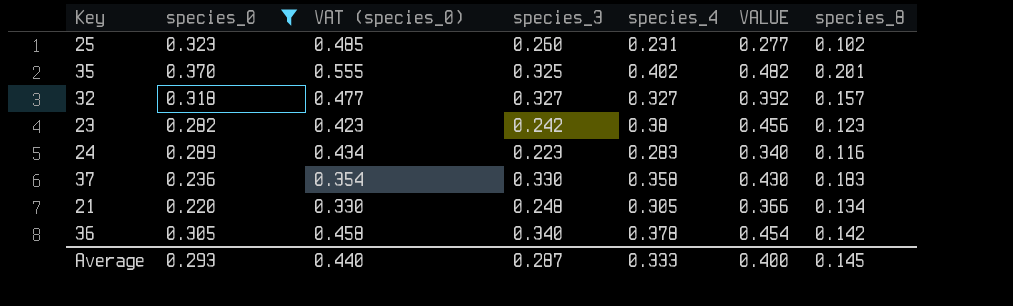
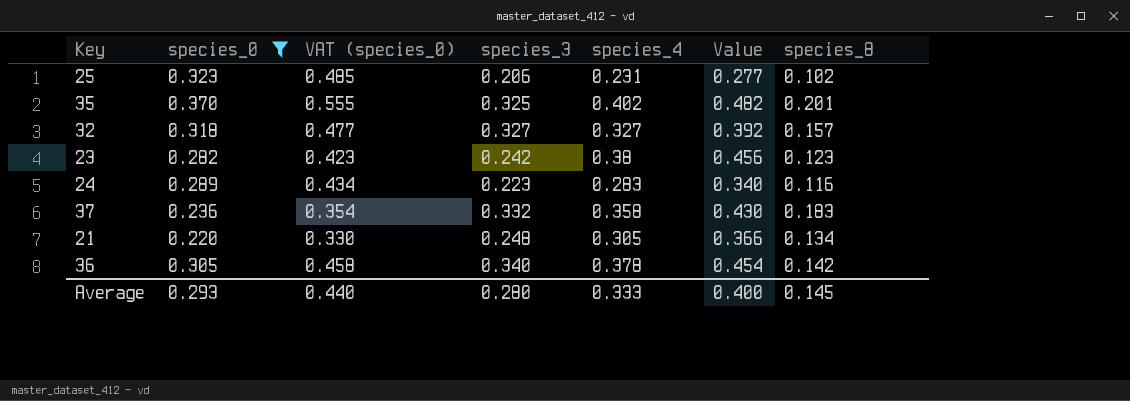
column name: VALUE -> Value
25 | species_3: 0.260 -> 0.206
37 | species_3: 0.330 -> 0.332
Average | species_3: 0.287 -> 0.280

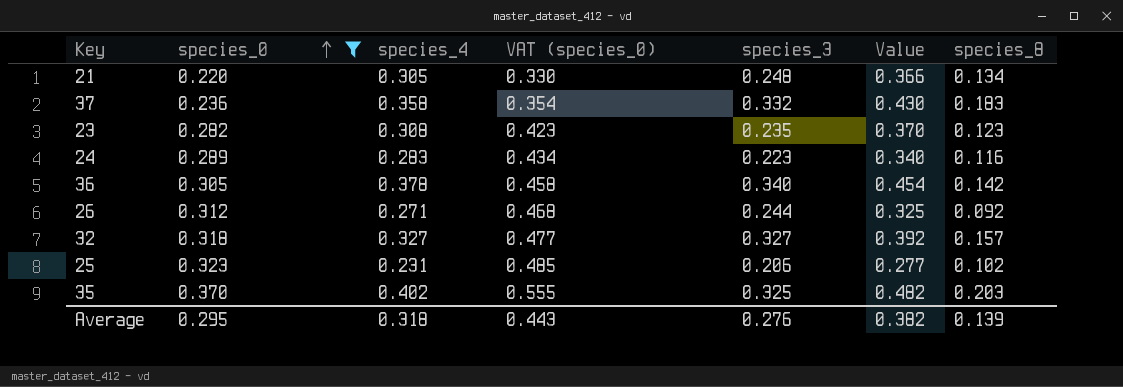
row order: none -> species_0 ascending
column species_4 | position: 5 -> 3
23 | species_4: 0.38 -> 0.308
23 | species_3: 0.242 -> 0.235
23 | Value: 0.456 -> 0.370
row 26: none -> 0.312 | 0.271 | 0.468 | 0.244 | 0.325 | 0.092
35 | species_8: 0.201 -> 0.203
Average | species_0: 0.293 -> 0.295
Average | species_4: 0.333 -> 0.318
Average | VAT (species_0): 0.440 -> 0.443
Average | species_3: 0.280 -> 0.276
Average | Value: 0.400 -> 0.382
Average | species_8: 0.145 -> 0.139

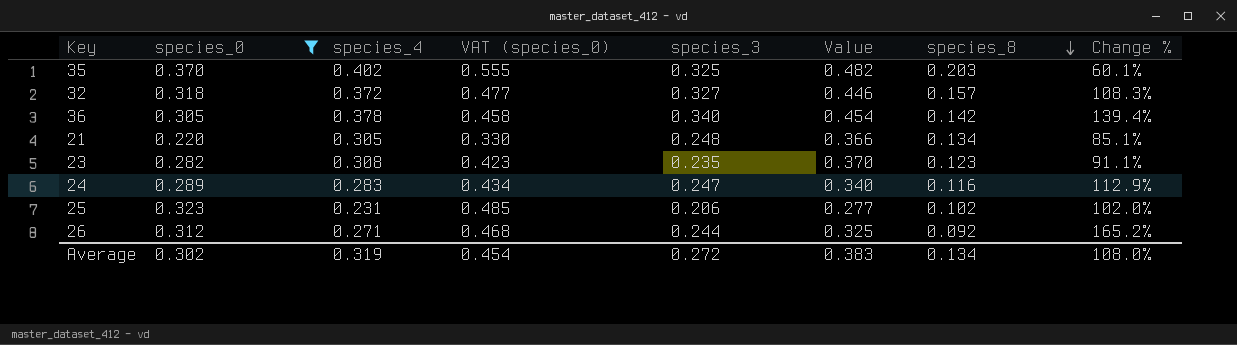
row order: species_0 ascending -> species_8 descending
column Change % | formula: none -> ([species_3] - [species_8]) / [species_8]
row 37: 0.236 | 0.358 | 0.354 | 0.332 | 0.430 | 0.183 -> none
32 | species_4: 0.327 -> 0.372
32 | Value: 0.392 -> 0.446
24 | species_3: 0.223 -> 0.247
Average | species_0: 0.295 -> 0.302
Average | species_4: 0.318 -> 0.319
Average | VAT (species_0): 0.443 -> 0.454
Average | species_3: 0.276 -> 0.272
Average | Value: 0.382 -> 0.383
Average | species_8: 0.139 -> 0.134

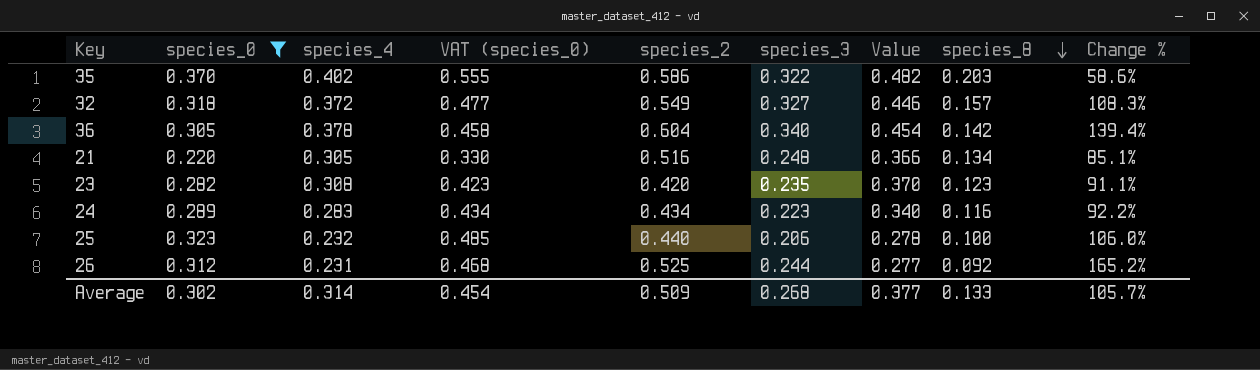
column species_2 | position: none -> 5
35 | species_3: 0.325 -> 0.322
35 | Change %: 60.1% -> 58.6%
24 | species_3: 0.247 -> 0.223
24 | Change %: 112.9% -> 92.2%
25 | species_4: 0.231 -> 0.232
25 | Value: 0.277 -> 0.278
25 | species_8: 0.102 -> 0.100
25 | Change %: 102.0% -> 106.0%
26 | species_4: 0.271 -> 0.231
26 | Value: 0.325 -> 0.277
Average | species_4: 0.319 -> 0.314
Average | species_3: 0.272 -> 0.268
Average | Value: 0.383 -> 0.377
Average | species_8: 0.134 -> 0.133
Average | Change %: 108.0% -> 105.7%

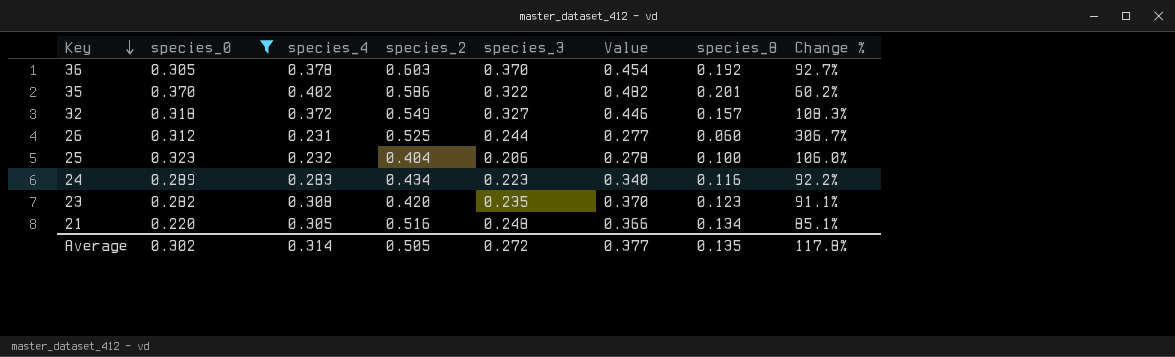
row order: species_8 descending -> Key descending
column VAT (species_0) | formula: [species_0] * 1.5 -> none
36 | species_2: 0.604 -> 0.603
36 | species_3: 0.340 -> 0.370
36 | species_8: 0.142 -> 0.192
36 | Change %: 139.4% -> 92.7%
35 | species_8: 0.203 -> 0.201
35 | Change %: 58.6% -> 60.2%
26 | species_8: 0.092 -> 0.060
26 | Change %: 165.2% -> 306.7%
25 | species_2: 0.440 -> 0.404
Average | species_2: 0.509 -> 0.505
Average | species_3: 0.268 -> 0.272
Average | species_8: 0.133 -> 0.135
Average | Change %: 105.7% -> 117.8%

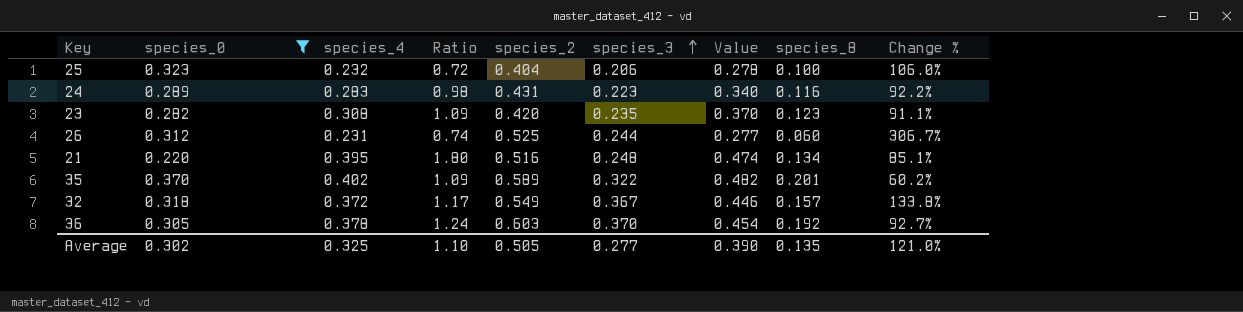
row order: Key descending -> species_3 ascending
column Ratio | formula: none -> [species_4] / [species_0]
24 | species_2: 0.434 -> 0.431
21 | species_4: 0.305 -> 0.395
21 | Value: 0.366 -> 0.474
35 | species_2: 0.586 -> 0.589
32 | species_3: 0.327 -> 0.367
32 | Change %: 108.3% -> 133.8%
Average | species_4: 0.314 -> 0.325
Average | species_3: 0.272 -> 0.277
Average | Value: 0.377 -> 0.390
Average | Change %: 117.8% -> 121.0%

